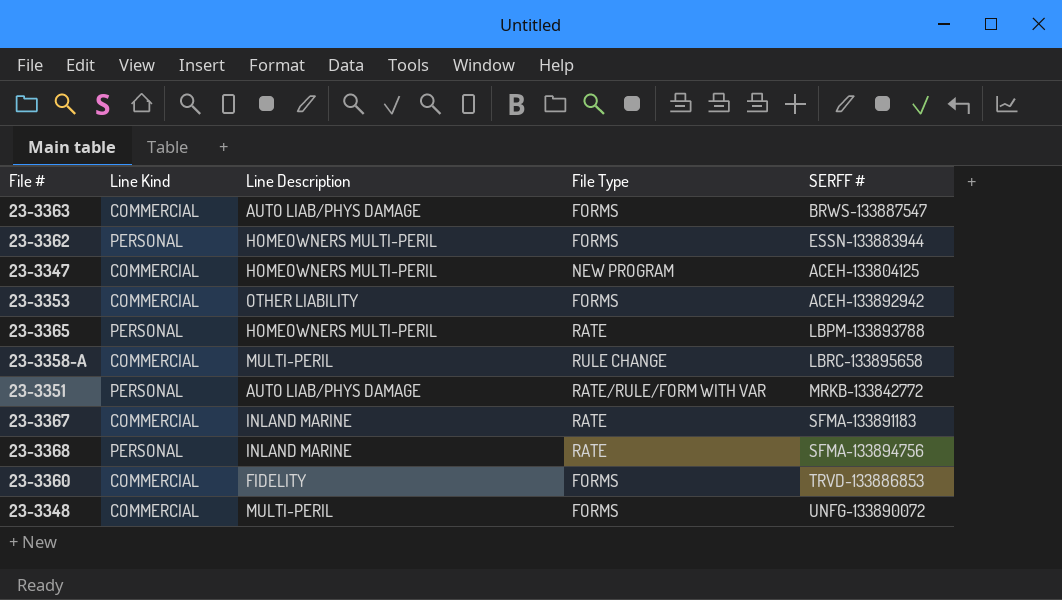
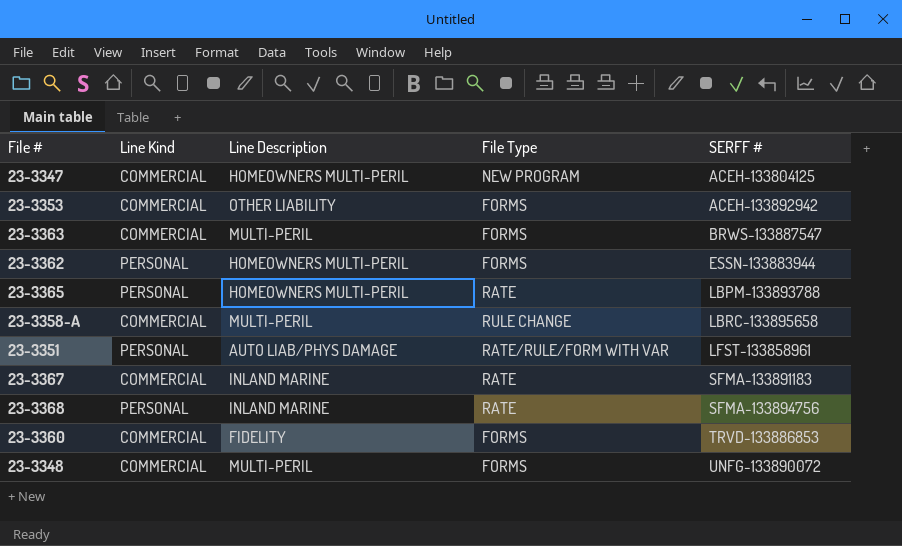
row order: none -> SERFF # ascending
23-3363 | Line Description: AUTO LIAB/PHYS DAMAGE -> MULTI-PERIL
23-3351 | SERFF #: MRKB-133842772 -> LFST-133858961

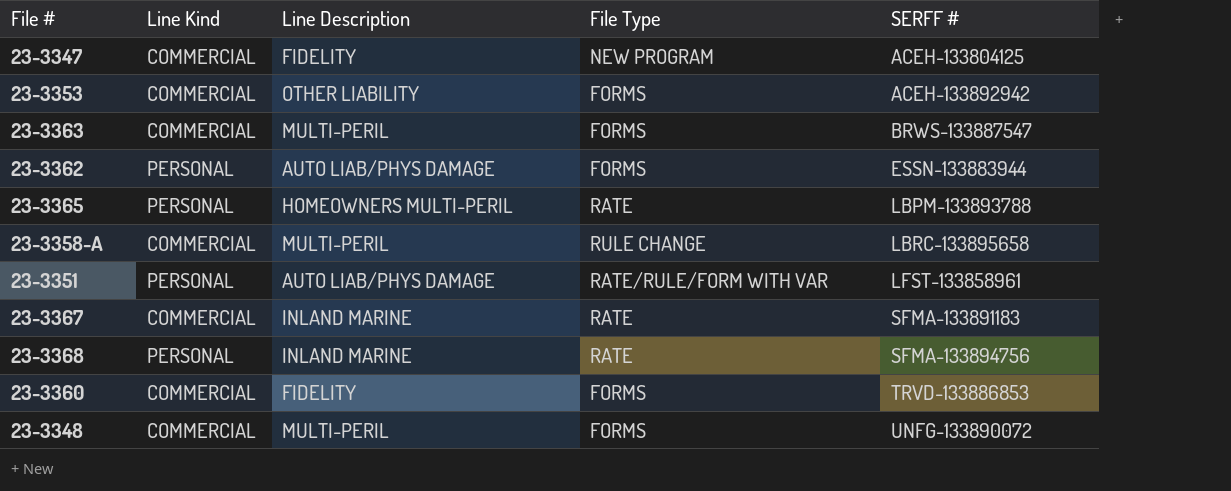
23-3347 | Line Description: HOMEOWNERS MULTI-PERIL -> FIDELITY
23-3362 | Line Description: HOMEOWNERS MULTI-PERIL -> AUTO LIAB/PHYS DAMAGE

